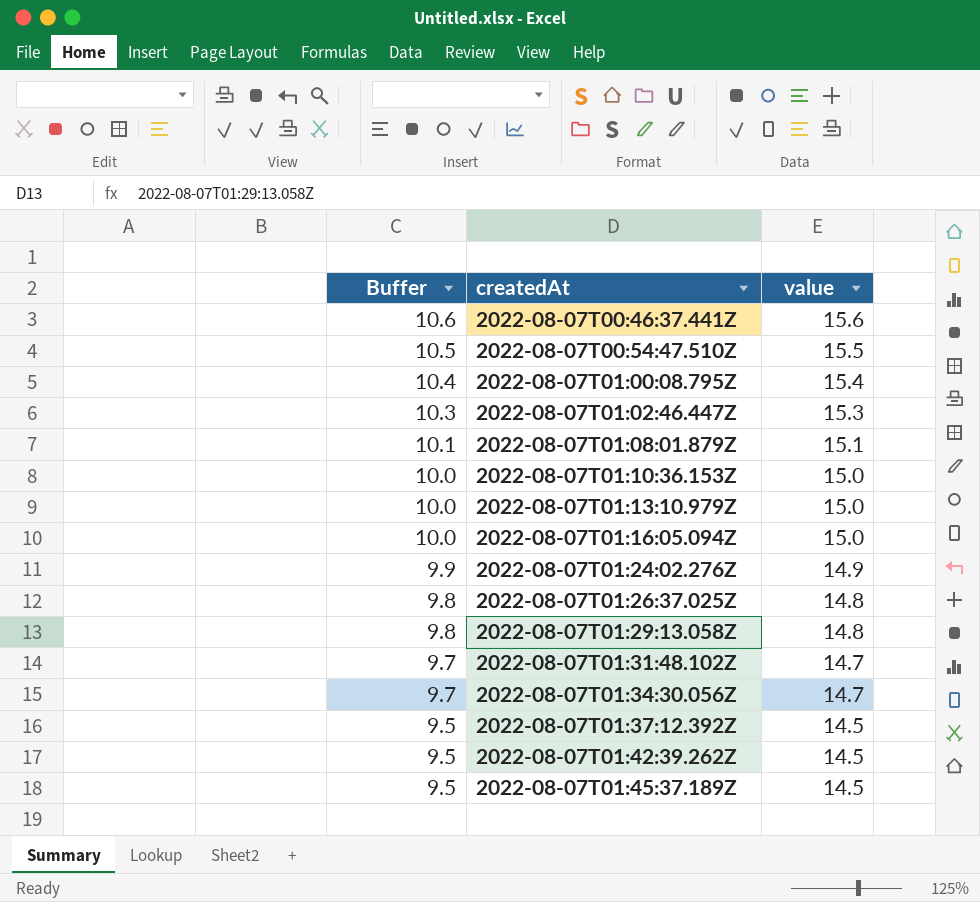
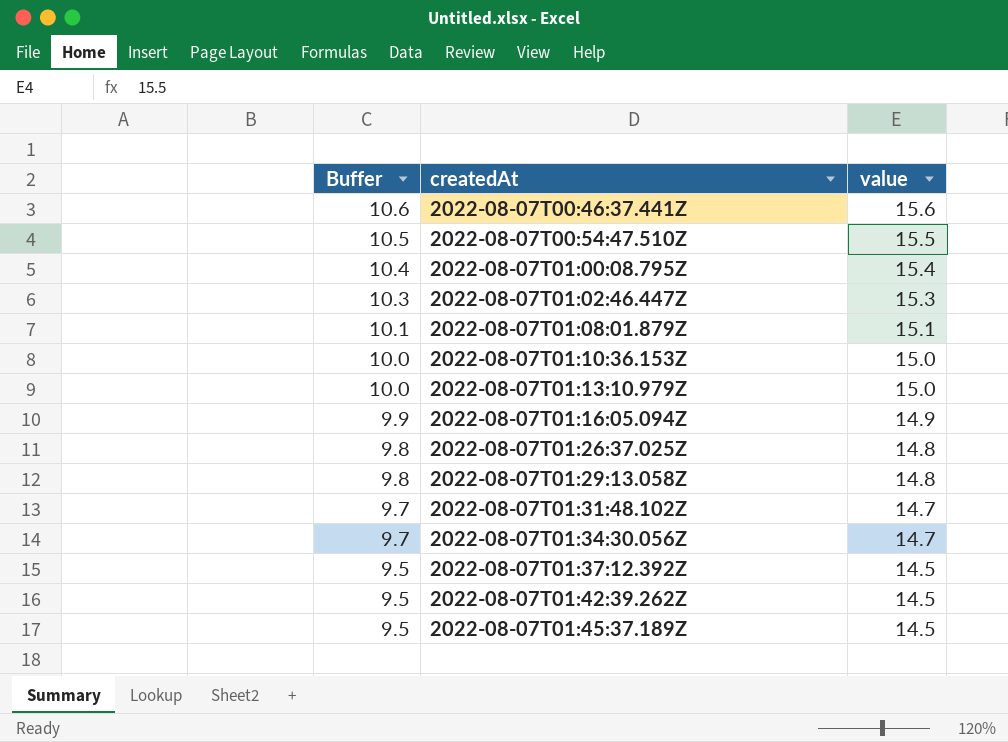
row 2022-08-07T01:24:02.276Z: 9.9 | 14.9 -> none
2022-08-07T01:16:05.094Z | Buffer: 10.0 -> 9.9
2022-08-07T01:16:05.094Z | value: 15.0 -> 14.9

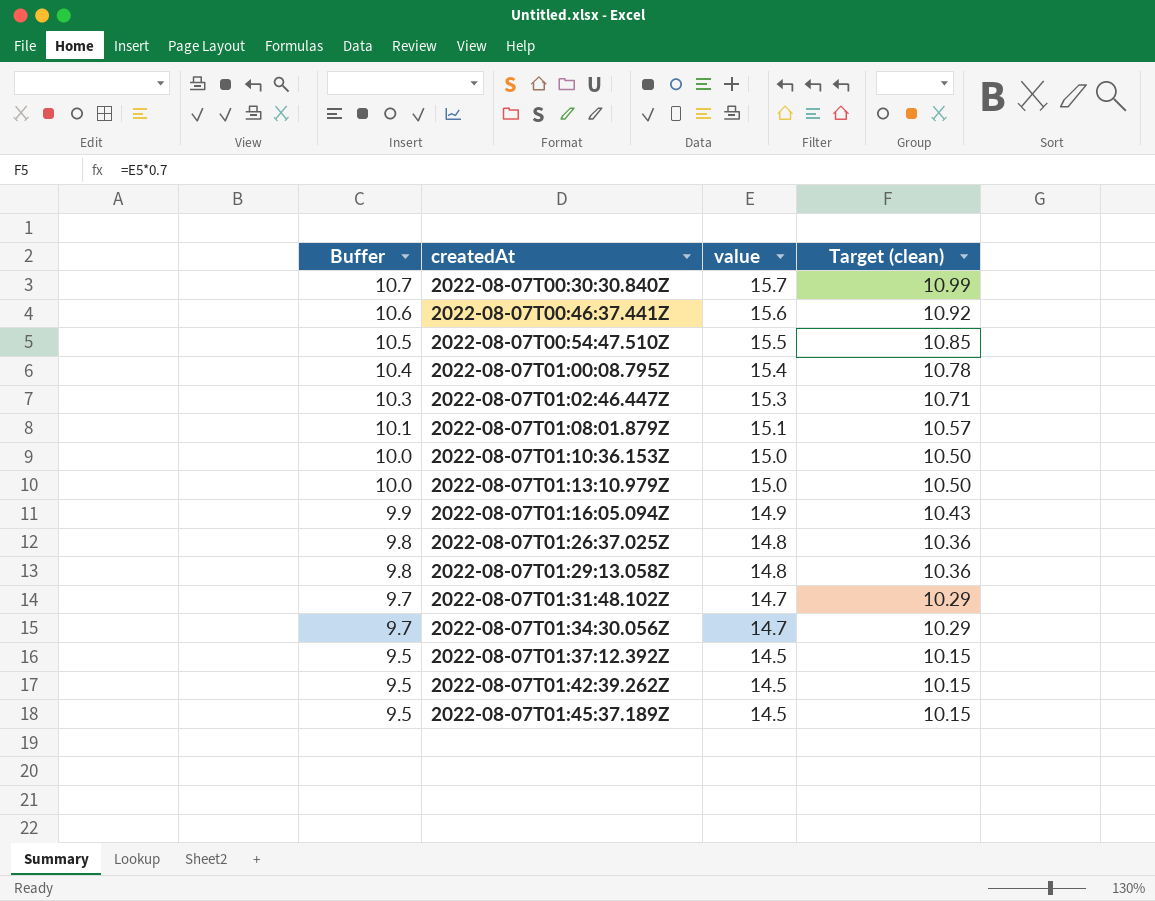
column Target (clean) | formula: none -> [value] * 0.7
row 2022-08-07T00:30:30.840Z: none -> 10.7 | 15.7 | 10.99

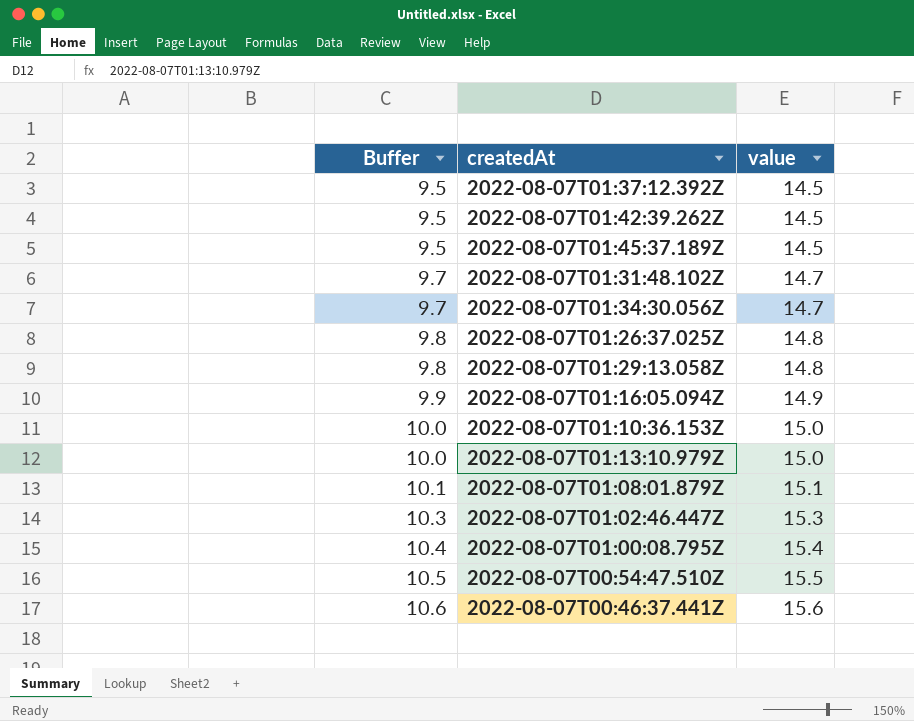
row order: Buffer descending -> Buffer ascending
column Target (clean) | formula: [value] * 0.7 -> none
row 2022-08-07T00:30:30.840Z: 10.7 | 15.7 | 10.99 -> none

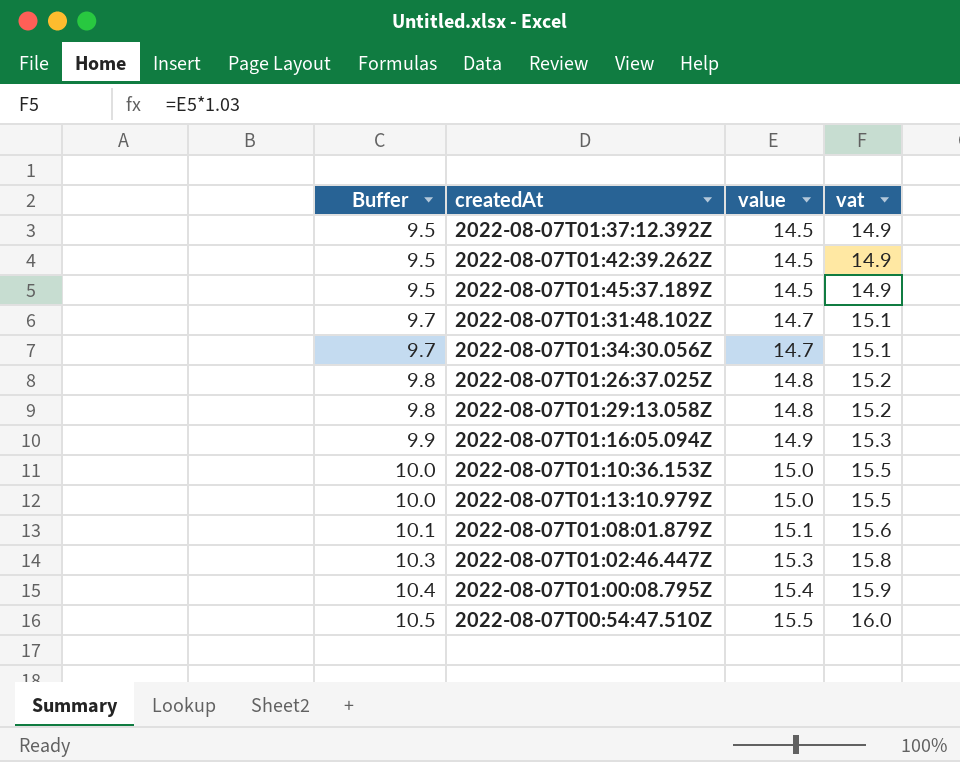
column vat | formula: none -> [value] * 1.03
row 2022-08-07T00:46:37.441Z: 10.6 | 15.6 -> none

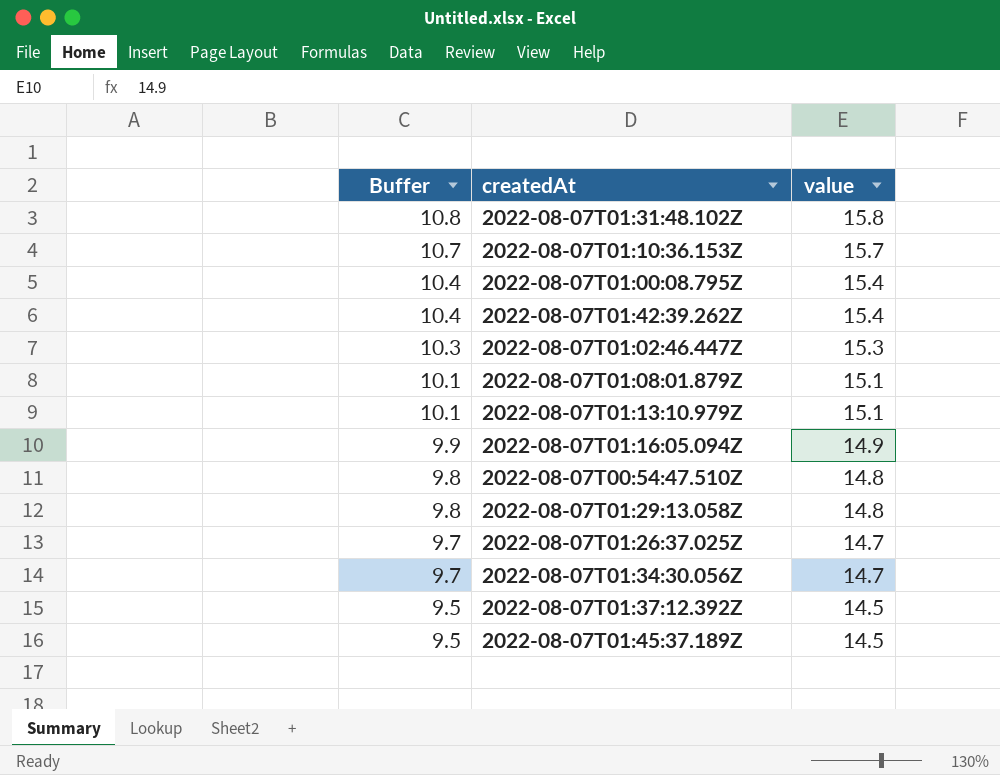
row order: Buffer ascending -> Buffer descending
column vat | formula: [value] * 1.03 -> none
2022-08-07T01:31:48.102Z | Buffer: 9.7 -> 10.8
2022-08-07T01:31:48.102Z | value: 14.7 -> 15.8
2022-08-07T01:10:36.153Z | Buffer: 10.0 -> 10.7
2022-08-07T01:10:36.153Z | value: 15.0 -> 15.7
2022-08-07T01:42:39.262Z | Buffer: 9.5 -> 10.4
2022-08-07T01:42:39.262Z | value: 14.5 -> 15.4
2022-08-07T01:13:10.979Z | Buffer: 10.0 -> 10.1
2022-08-07T01:13:10.979Z | value: 15.0 -> 15.1
2022-08-07T00:54:47.510Z | Buffer: 10.5 -> 9.8
2022-08-07T00:54:47.510Z | value: 15.5 -> 14.8
2022-08-07T01:26:37.025Z | Buffer: 9.8 -> 9.7
2022-08-07T01:26:37.025Z | value: 14.8 -> 14.7

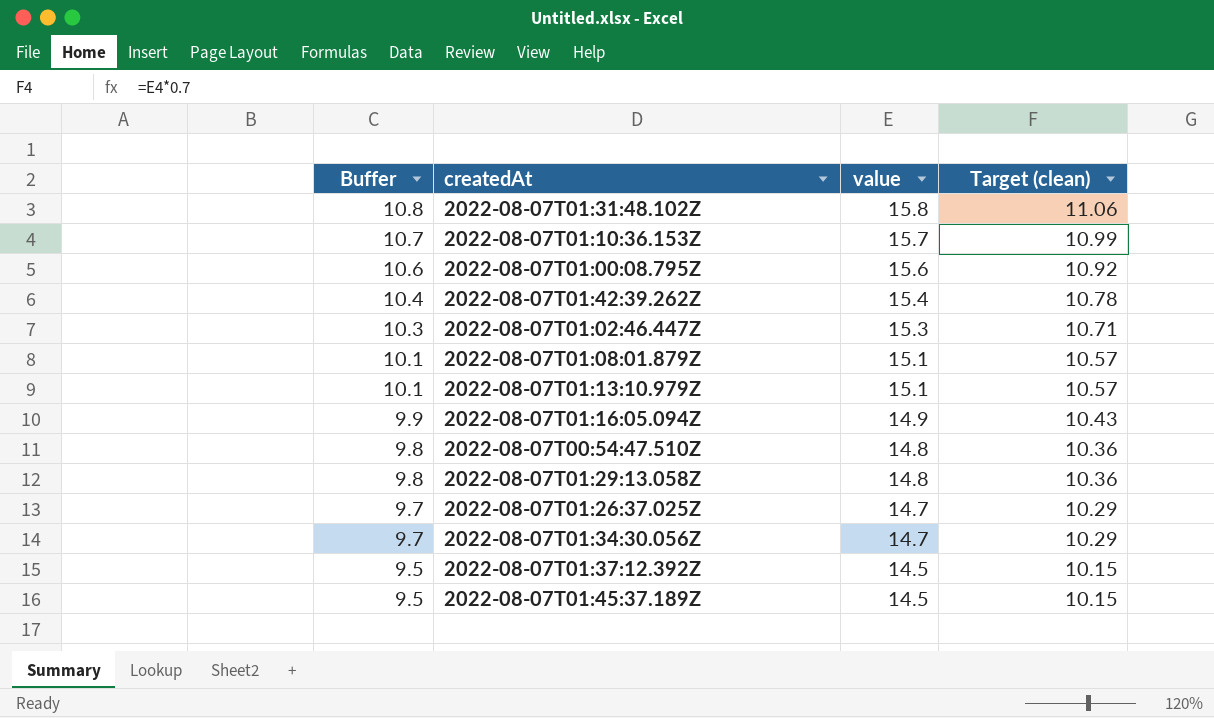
column Target (clean) | formula: none -> [value] * 0.7
2022-08-07T01:00:08.795Z | Buffer: 10.4 -> 10.6
2022-08-07T01:00:08.795Z | value: 15.4 -> 15.6

